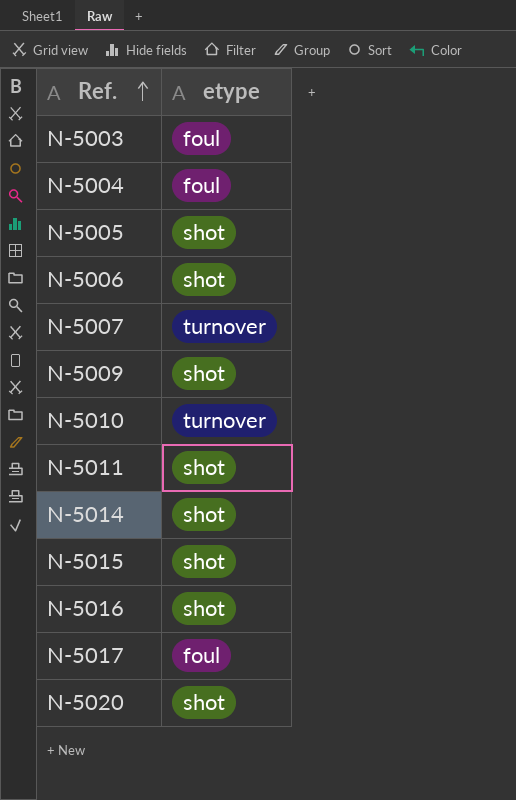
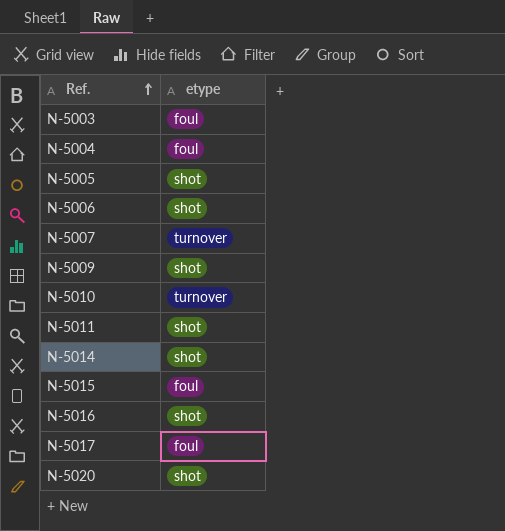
N-5015 | etype: shot -> foul

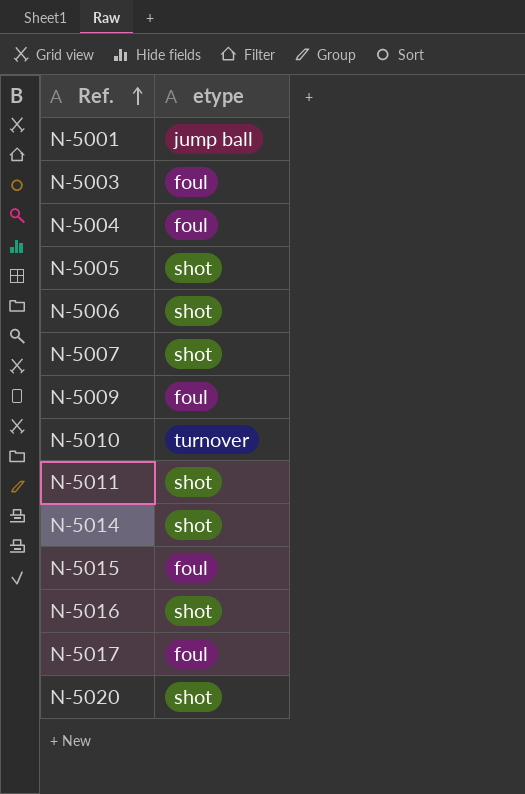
row N-5001: none -> jump ball
N-5007 | etype: turnover -> shot
N-5009 | etype: shot -> foul

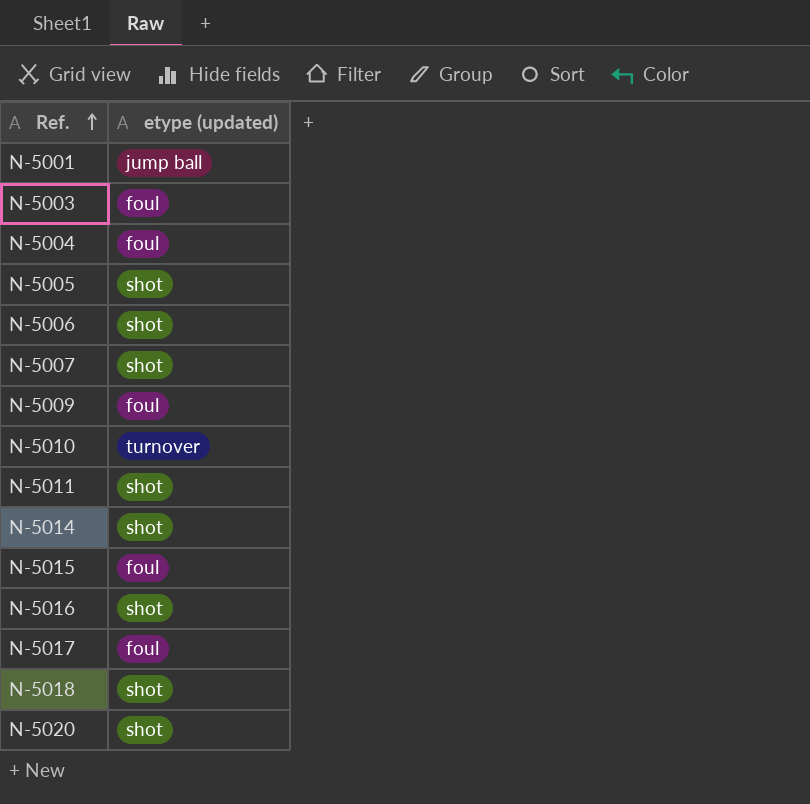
column name: etype -> etype (updated)
row N-5018: none -> shot

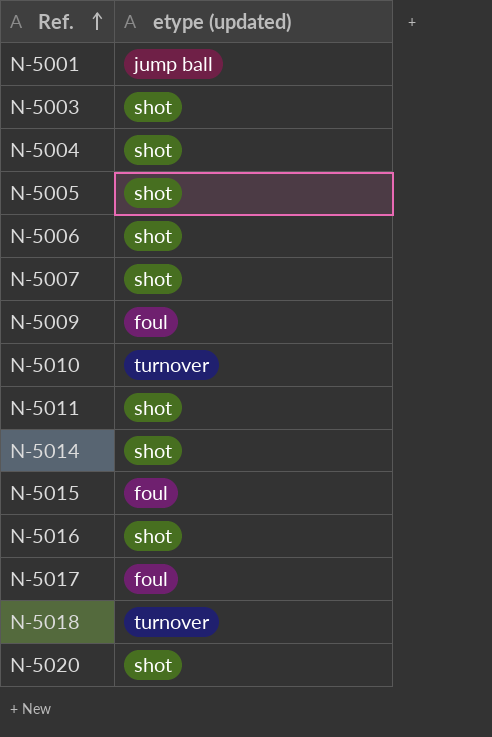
N-5003 | etype (updated): foul -> shot
N-5004 | etype (updated): foul -> shot
N-5018 | etype (updated): shot -> turnover

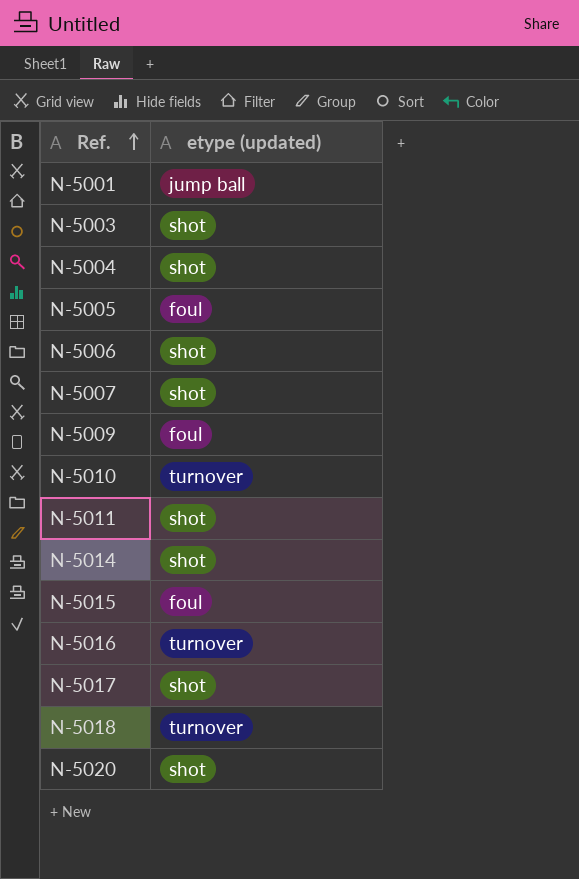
N-5005 | etype (updated): shot -> foul
N-5016 | etype (updated): shot -> turnover
N-5017 | etype (updated): foul -> shot

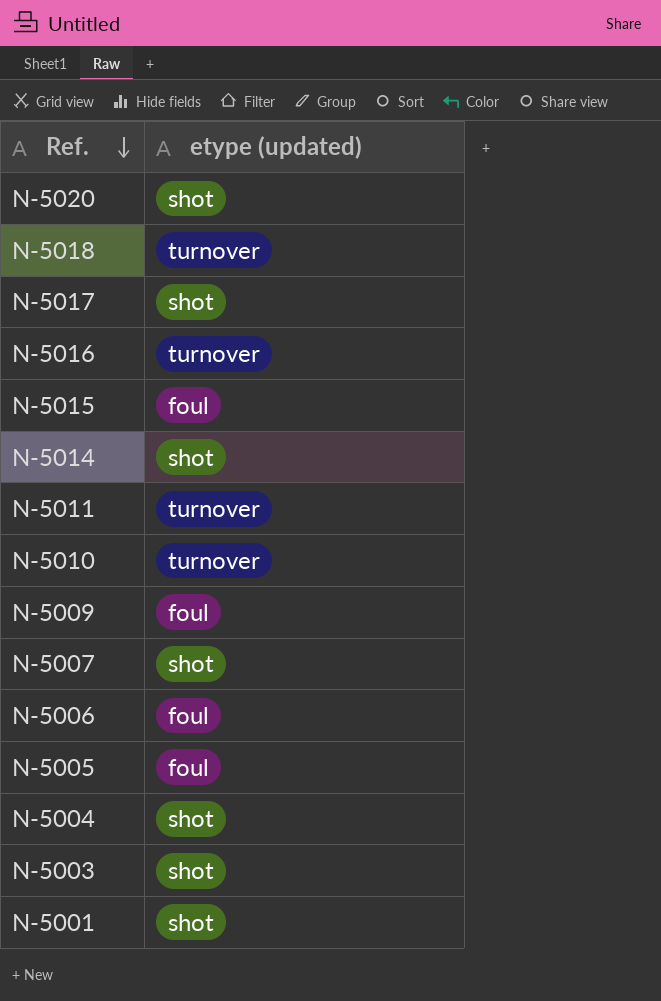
row order: Ref. ascending -> Ref. descending
N-5011 | etype (updated): shot -> turnover
N-5006 | etype (updated): shot -> foul
N-5001 | etype (updated): jump ball -> shot

